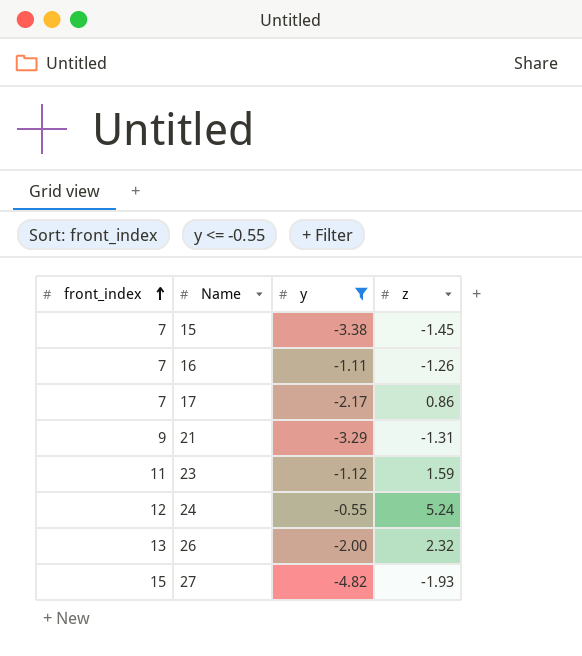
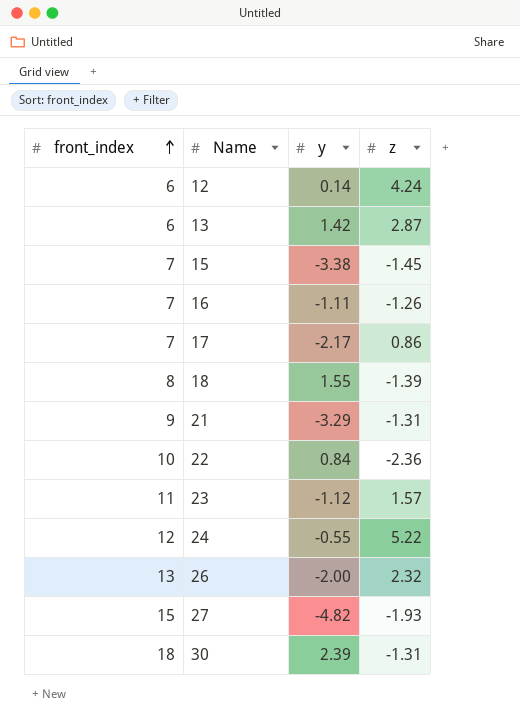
filter: y <= -0.55 -> none
23 | z: 1.59 -> 1.57
24 | z: 5.24 -> 5.22

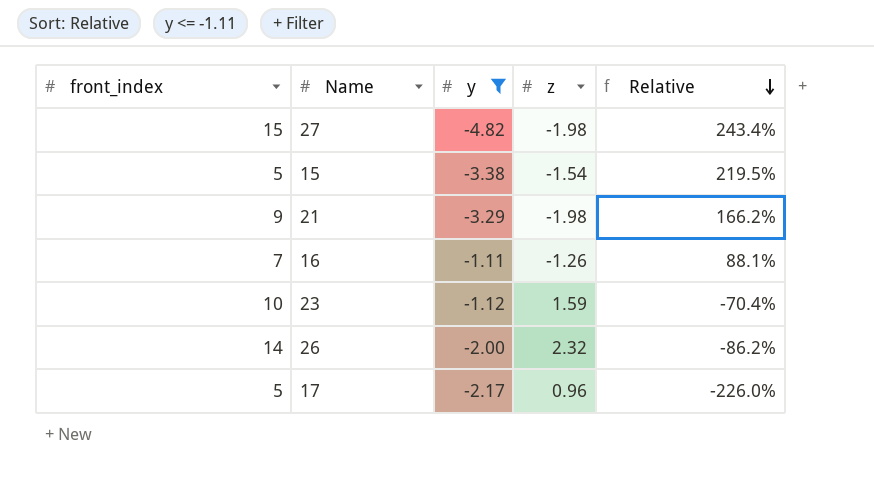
filter: none -> y <= -1.11
row order: front_index ascending -> Relative descending
column Relative | formula: none -> [y] / [z]
27 | z: -1.93 -> -1.98
15 | front_index: 7 -> 5
15 | z: -1.45 -> -1.54
21 | z: -1.31 -> -1.98
23 | front_index: 11 -> 10
23 | z: 1.57 -> 1.59
26 | front_index: 13 -> 14
17 | front_index: 7 -> 5
17 | z: 0.86 -> 0.96

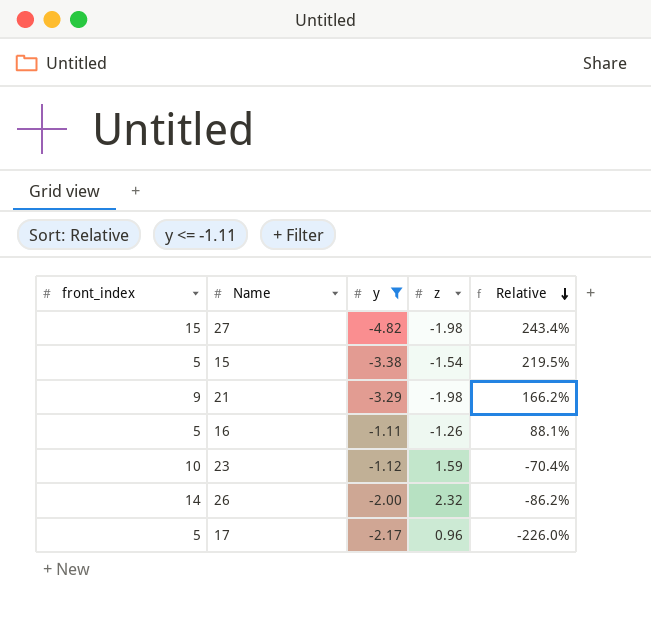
16 | front_index: 7 -> 5

